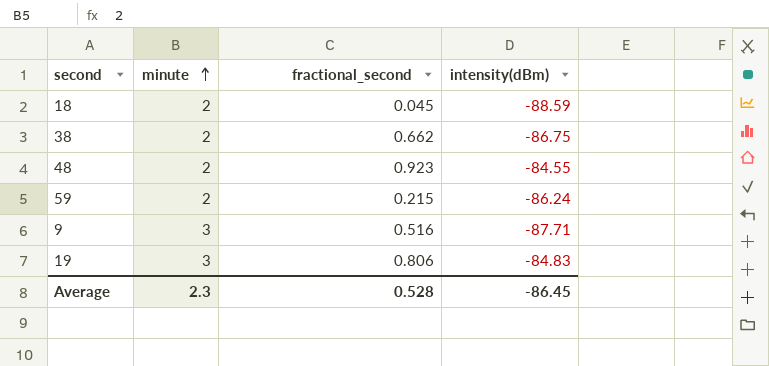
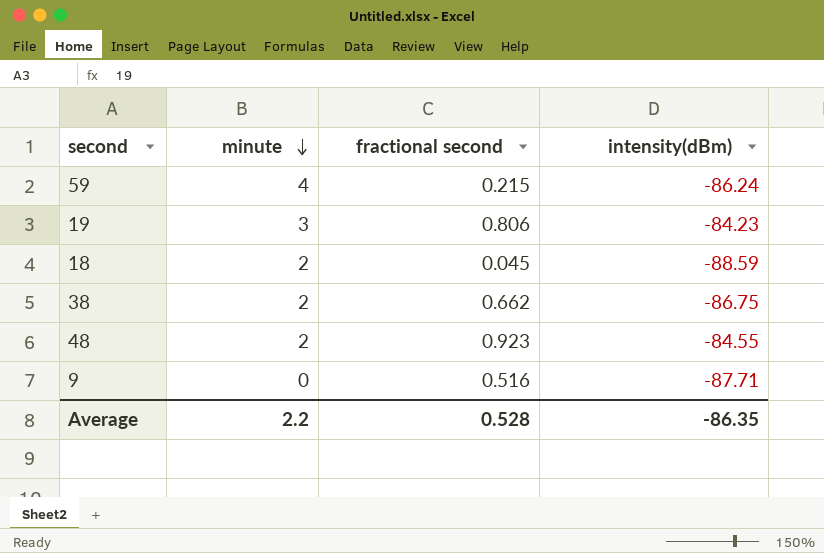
row order: minute ascending -> minute descending
column name: fractional_second -> fractional second
59 | minute: 2 -> 4
19 | intensity(dBm): -84.83 -> -84.23
9 | minute: 3 -> 0
Average | minute: 2.3 -> 2.2
Average | intensity(dBm): -86.45 -> -86.35

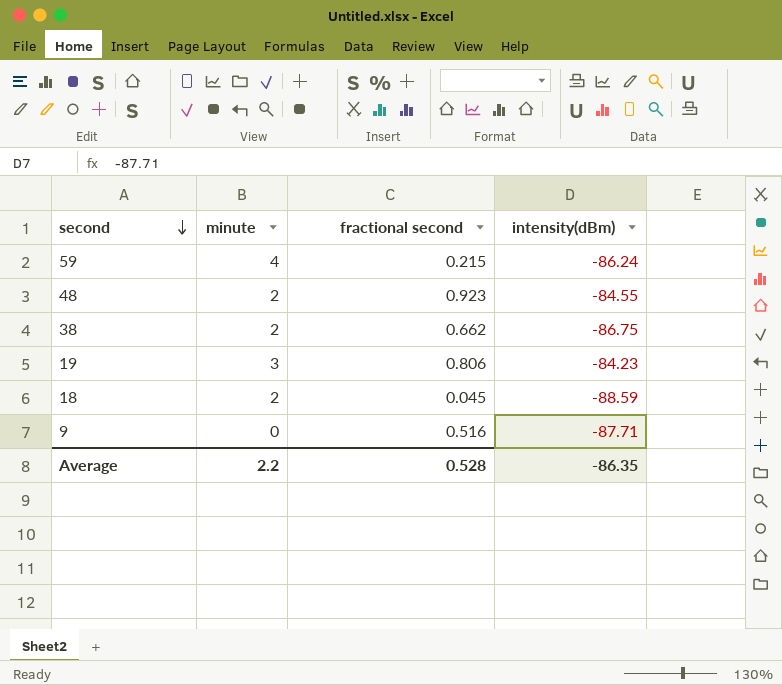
row order: minute descending -> second descending

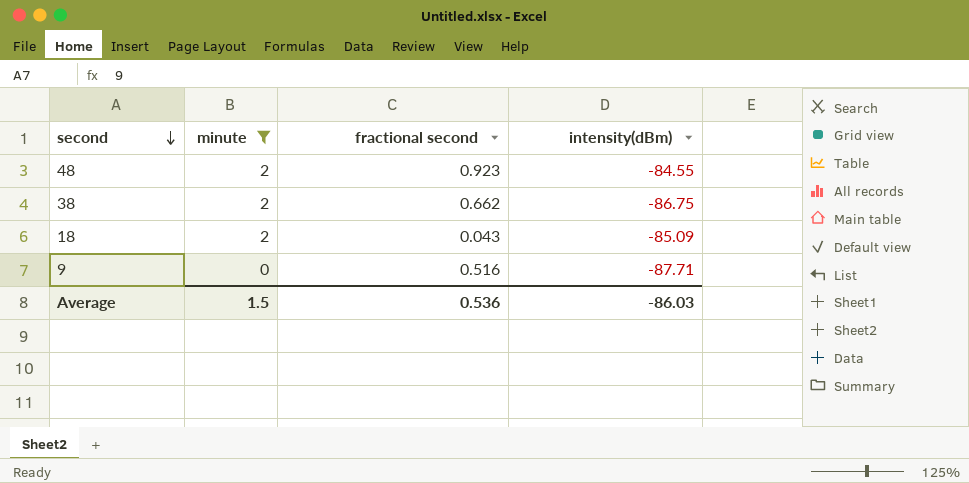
filter: none -> minute <= 2
18 | fractional second: 0.045 -> 0.043
18 | intensity(dBm): -88.59 -> -85.09
Average | minute: 2.2 -> 1.5
Average | fractional second: 0.528 -> 0.536
Average | intensity(dBm): -86.35 -> -86.03

